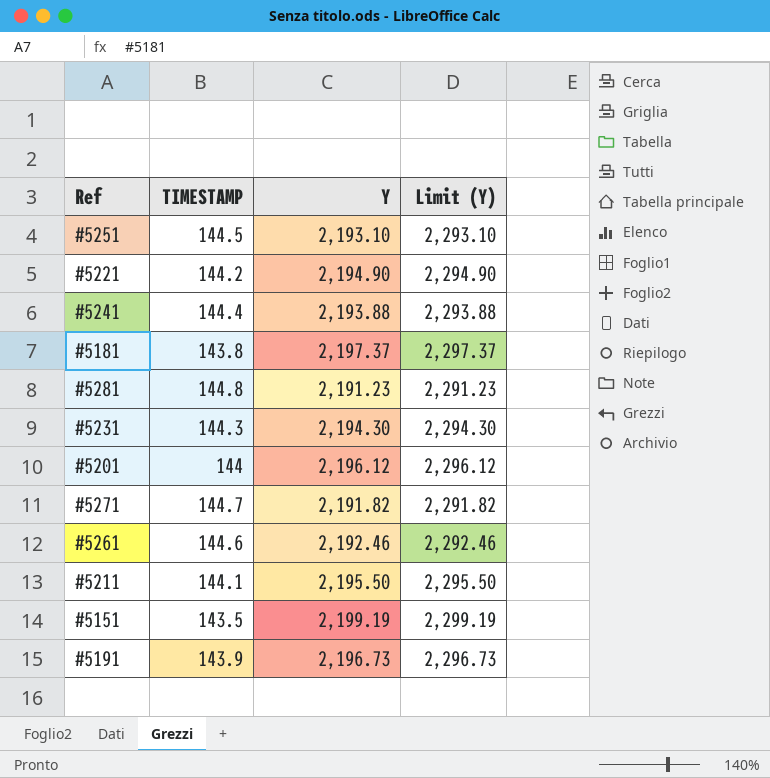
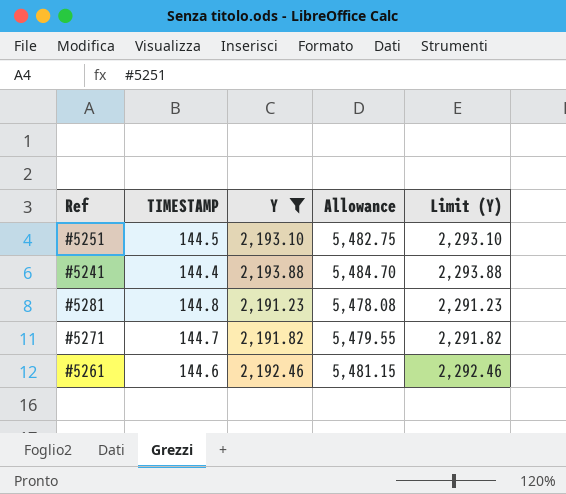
filter: none -> Y <= 2,193.88
column Allowance | formula: none -> [Y] * 2.5

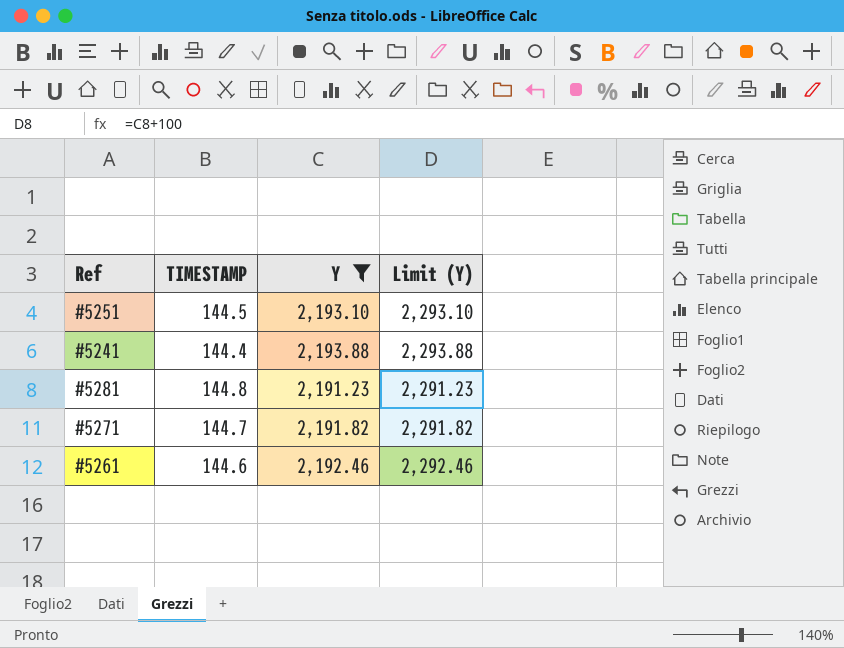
column Allowance | formula: [Y] * 2.5 -> none

